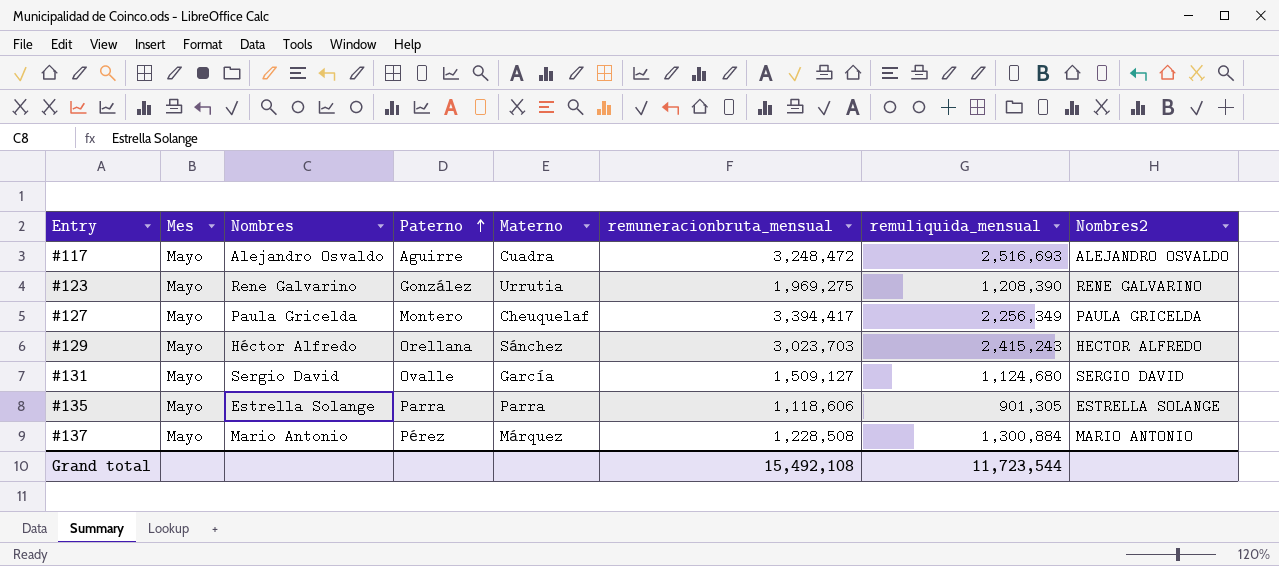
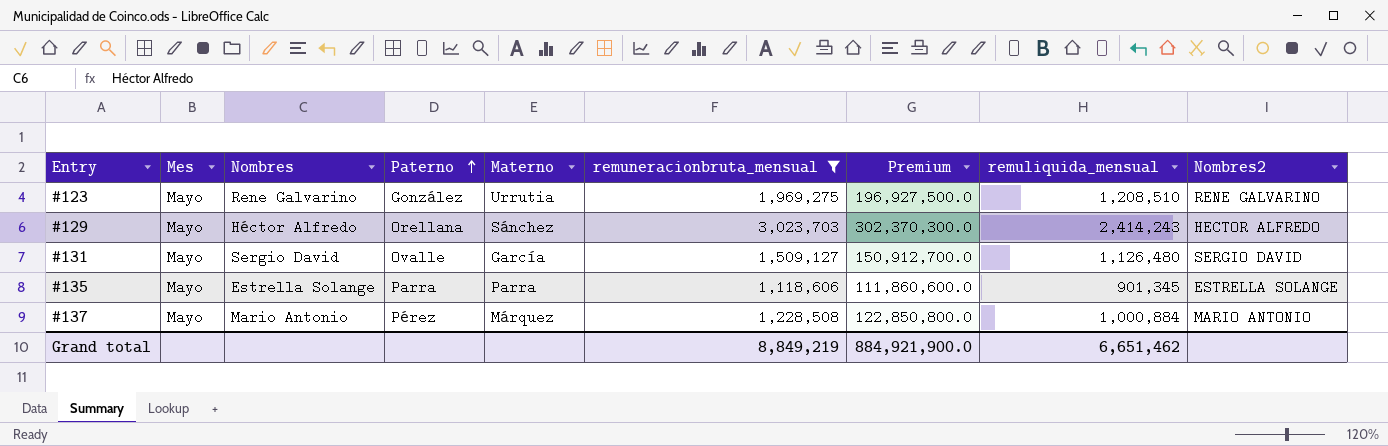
filter: none -> remuneracionbruta_mensual <= 3,023,703
column Premium | formula: none -> [remuneracionbruta_mensual] * 100
#123 | remuliquida_mensual: 1,208,390 -> 1,208,510
#129 | remuliquida_mensual: 2,415,243 -> 2,414,243
#131 | remuliquida_mensual: 1,124,680 -> 1,126,480
#135 | remuliquida_mensual: 901,305 -> 901,345
#137 | remuliquida_mensual: 1,300,884 -> 1,000,884
Grand total | remuneracionbruta_mensual: 15,492,108 -> 8,849,219
Grand total | remuliquida_mensual: 11,723,544 -> 6,651,462

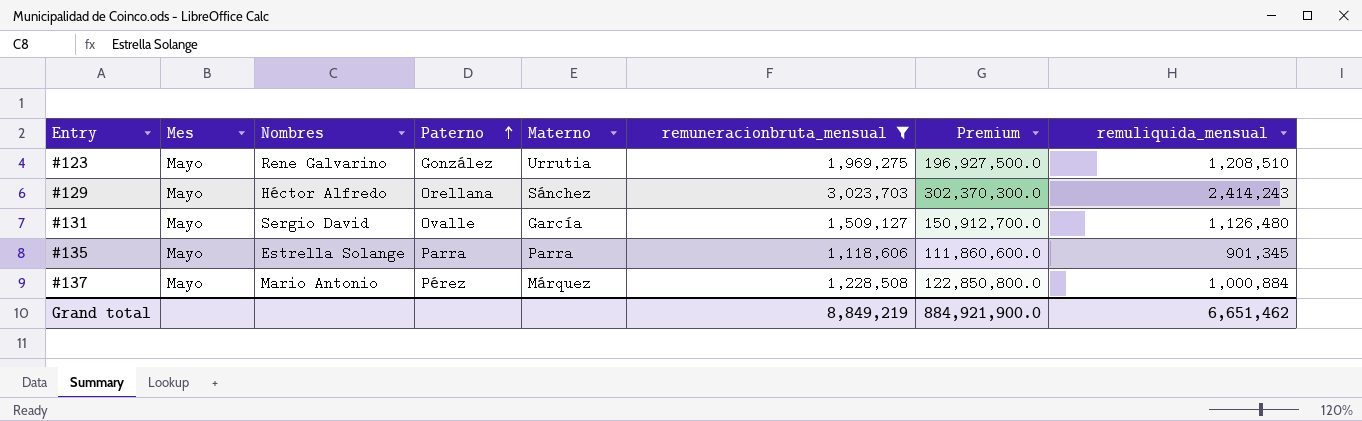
column Nombres2 | position: 9 -> none

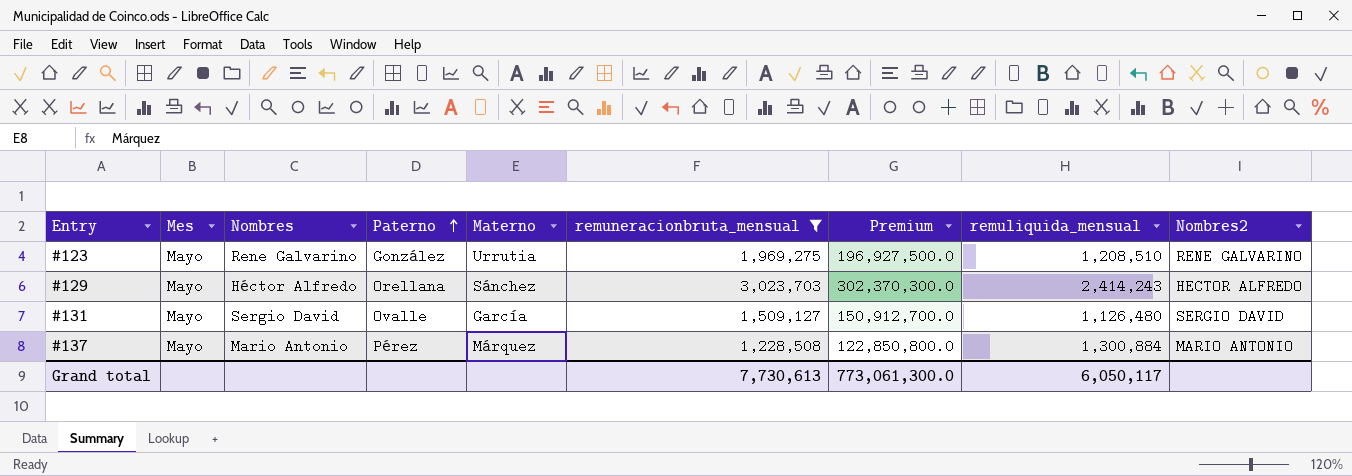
column Nombres2 | position: none -> 9
row #135: Mayo | Estrella Solange | Parra | Parra | 1,118,606 | 111,860,600.0 | 901,345 -> none
#137 | remuliquida_mensual: 1,000,884 -> 1,300,884
Grand total | remuneracionbruta_mensual: 8,849,219 -> 7,730,613
Grand total | Premium: 884,921,900.0 -> 773,061,300.0
Grand total | remuliquida_mensual: 6,651,462 -> 6,050,117

